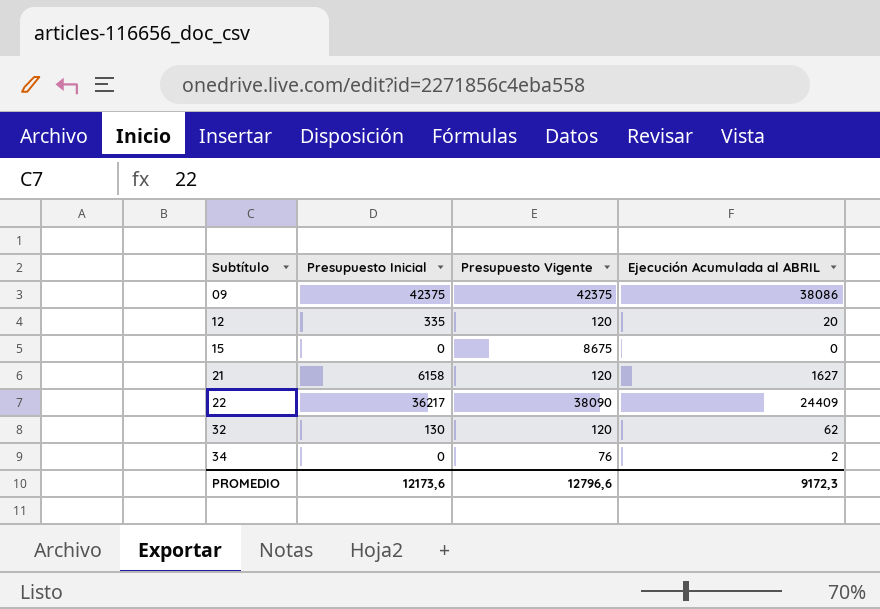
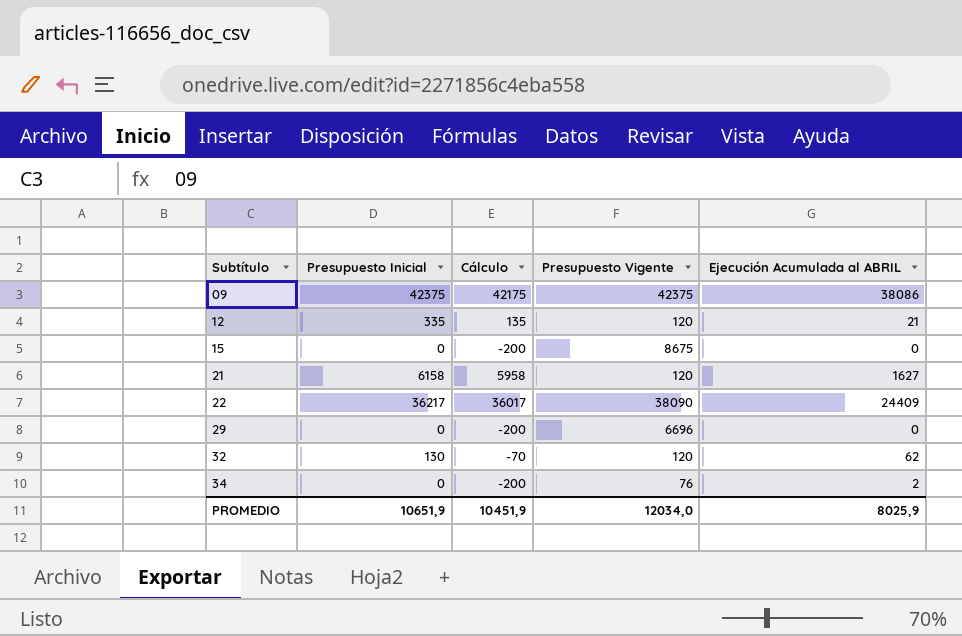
column Cálculo | formula: none -> [Presupuesto Inicial] - 200
12 | Ejecución Acumulada al ABRIL: 20 -> 21
row 29: none -> 0 | -200 | 6696 | 0
PROMEDIO | Presupuesto Inicial: 12173,6 -> 10651,9
PROMEDIO | Presupuesto Vigente: 12796,6 -> 12034,0
PROMEDIO | Ejecución Acumulada al ABRIL: 9172,3 -> 8025,9

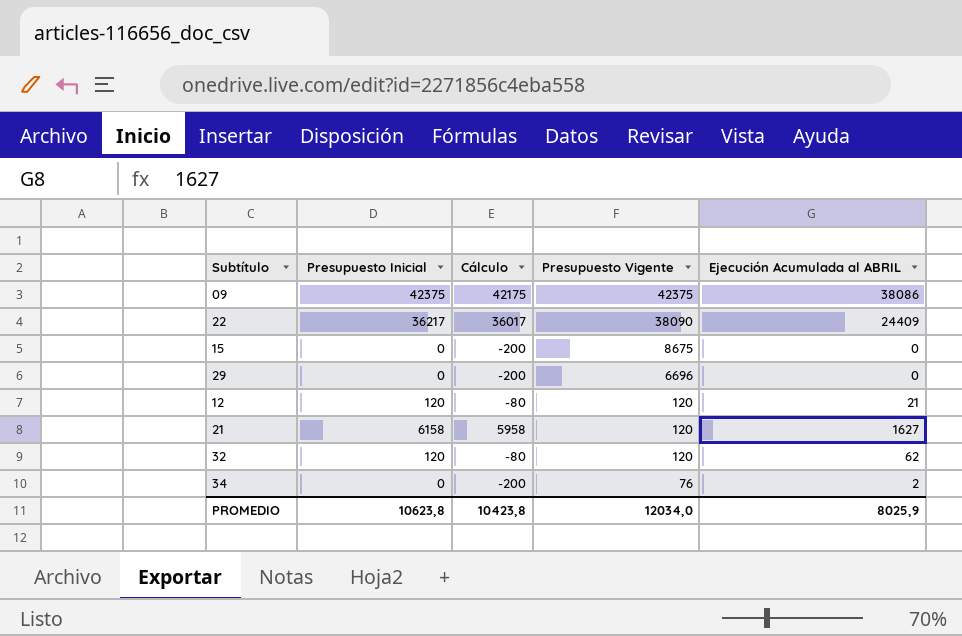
row order: Subtítulo ascending -> Presupuesto Vigente descending
12 | Presupuesto Inicial: 335 -> 120
12 | Cálculo: 135 -> -80
32 | Presupuesto Inicial: 130 -> 120
32 | Cálculo: -70 -> -80
PROMEDIO | Presupuesto Inicial: 10651,9 -> 10623,8
PROMEDIO | Cálculo: 10451,9 -> 10423,8

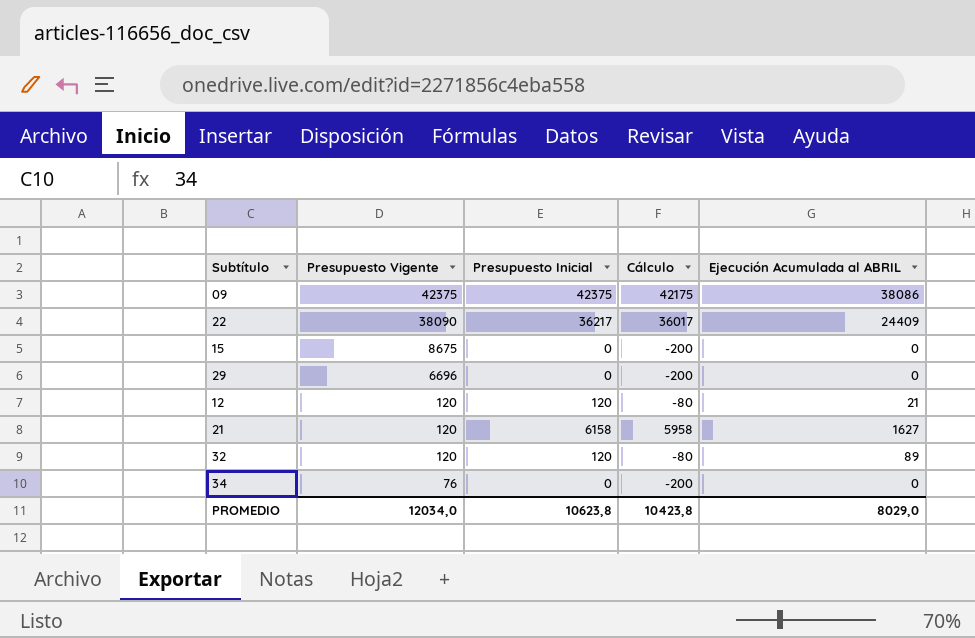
column Presupuesto Vigente | position: 4 -> 2
32 | Ejecución Acumulada al ABRIL: 62 -> 89
34 | Ejecución Acumulada al ABRIL: 2 -> 0
PROMEDIO | Ejecución Acumulada al ABRIL: 8025,9 -> 8029,0

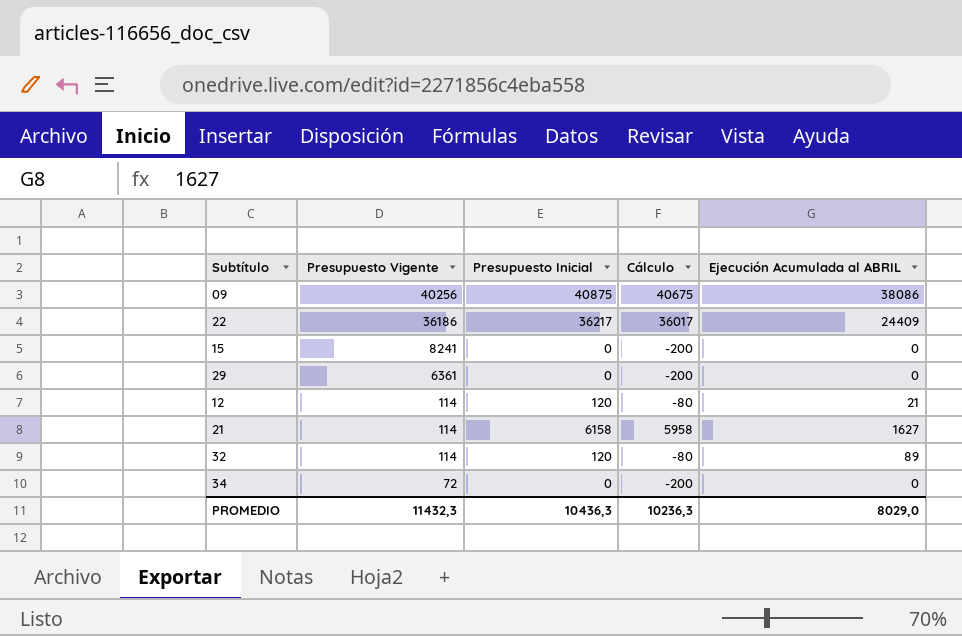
09 | Presupuesto Vigente: 42375 -> 40256
09 | Presupuesto Inicial: 42375 -> 40875
09 | Cálculo: 42175 -> 40675
22 | Presupuesto Vigente: 38090 -> 36186
15 | Presupuesto Vigente: 8675 -> 8241
29 | Presupuesto Vigente: 6696 -> 6361
12 | Presupuesto Vigente: 120 -> 114
21 | Presupuesto Vigente: 120 -> 114
32 | Presupuesto Vigente: 120 -> 114
34 | Presupuesto Vigente: 76 -> 72
PROMEDIO | Presupuesto Vigente: 12034,0 -> 11432,3
PROMEDIO | Presupuesto Inicial: 10623,8 -> 10436,3
PROMEDIO | Cálculo: 10423,8 -> 10236,3

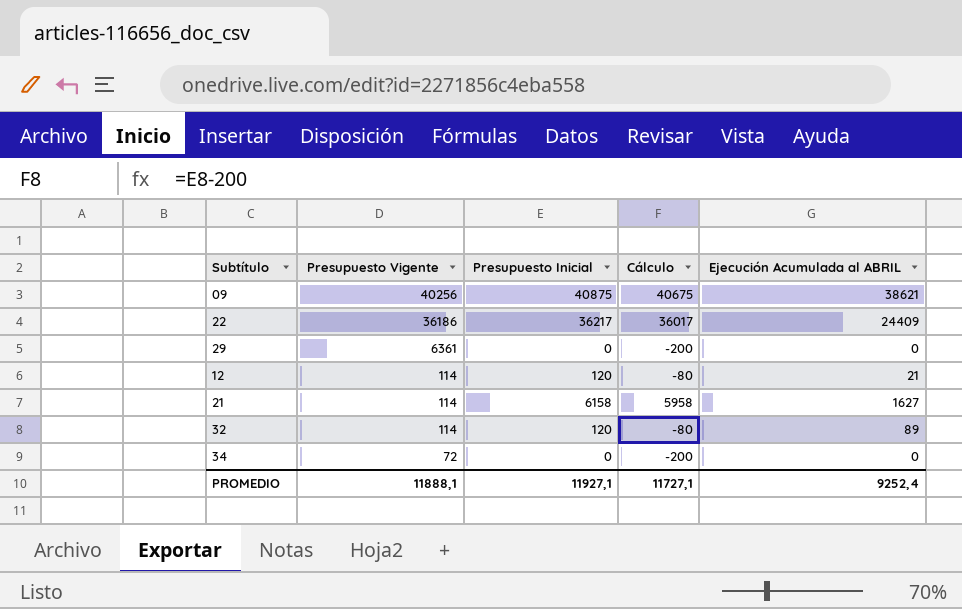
row 15: 8241 | 0 | -200 | 0 -> none
09 | Ejecución Acumulada al ABRIL: 38086 -> 38621
PROMEDIO | Presupuesto Vigente: 11432,3 -> 11888,1
PROMEDIO | Presupuesto Inicial: 10436,3 -> 11927,1
PROMEDIO | Cálculo: 10236,3 -> 11727,1
PROMEDIO | Ejecución Acumulada al ABRIL: 8029,0 -> 9252,4

